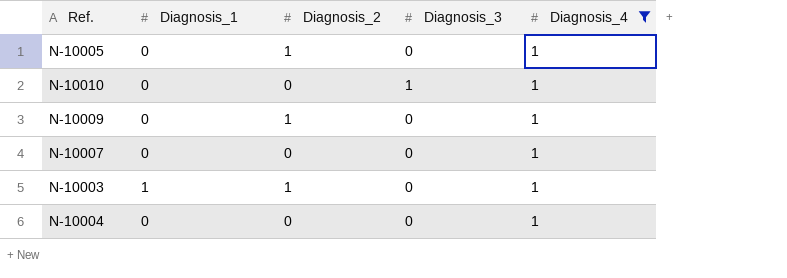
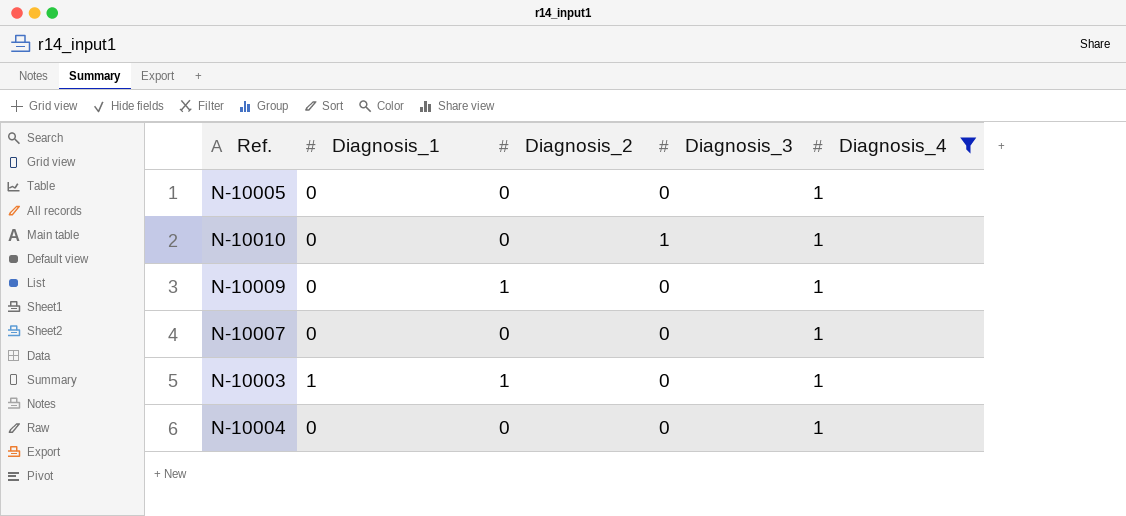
N-10005 | Diagnosis_2: 1 -> 0

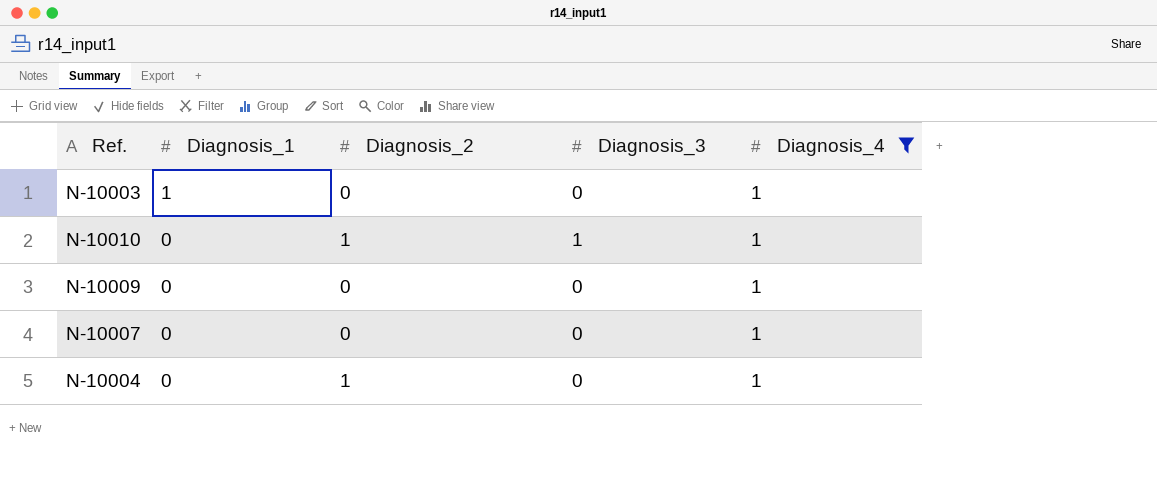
row order: none -> Diagnosis_1 descending
row N-10005: 0 | 0 | 0 | 1 -> none
N-10003 | Diagnosis_2: 1 -> 0
N-10010 | Diagnosis_2: 0 -> 1
N-10009 | Diagnosis_2: 1 -> 0
N-10004 | Diagnosis_2: 0 -> 1

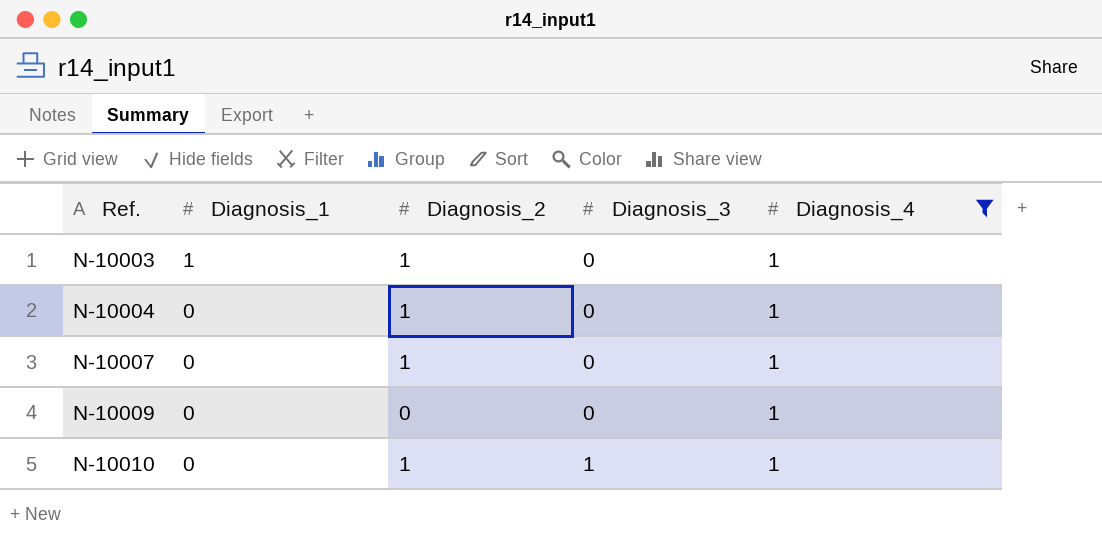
row order: Diagnosis_1 descending -> Ref. ascending
N-10003 | Diagnosis_2: 0 -> 1
N-10007 | Diagnosis_2: 0 -> 1

